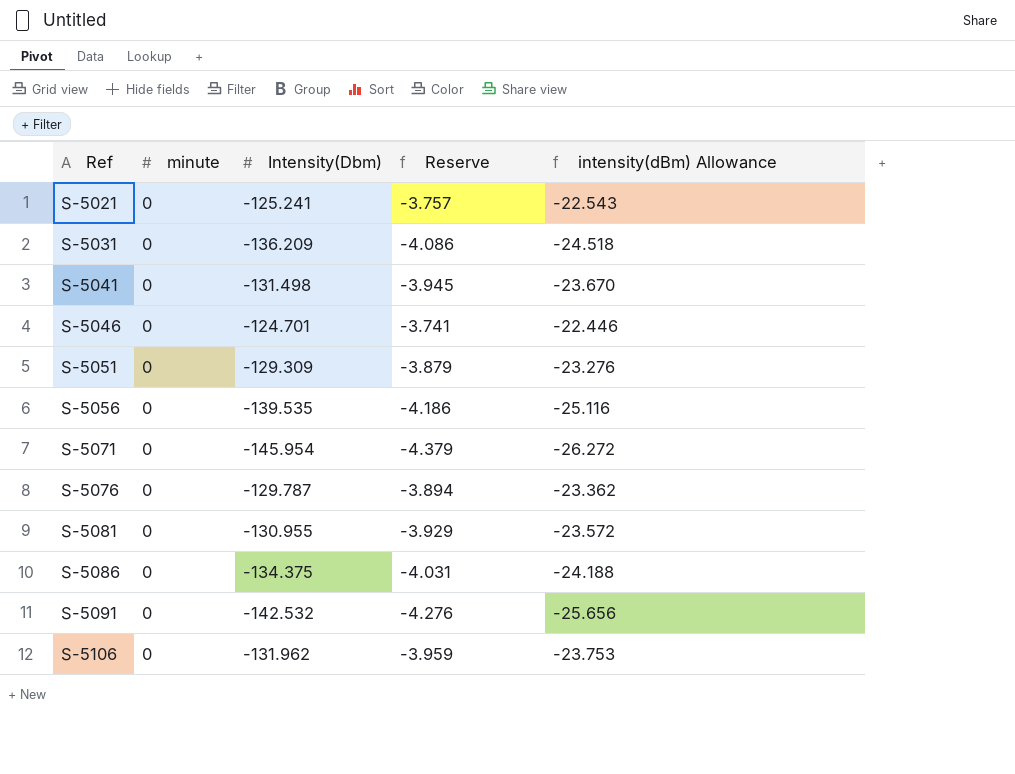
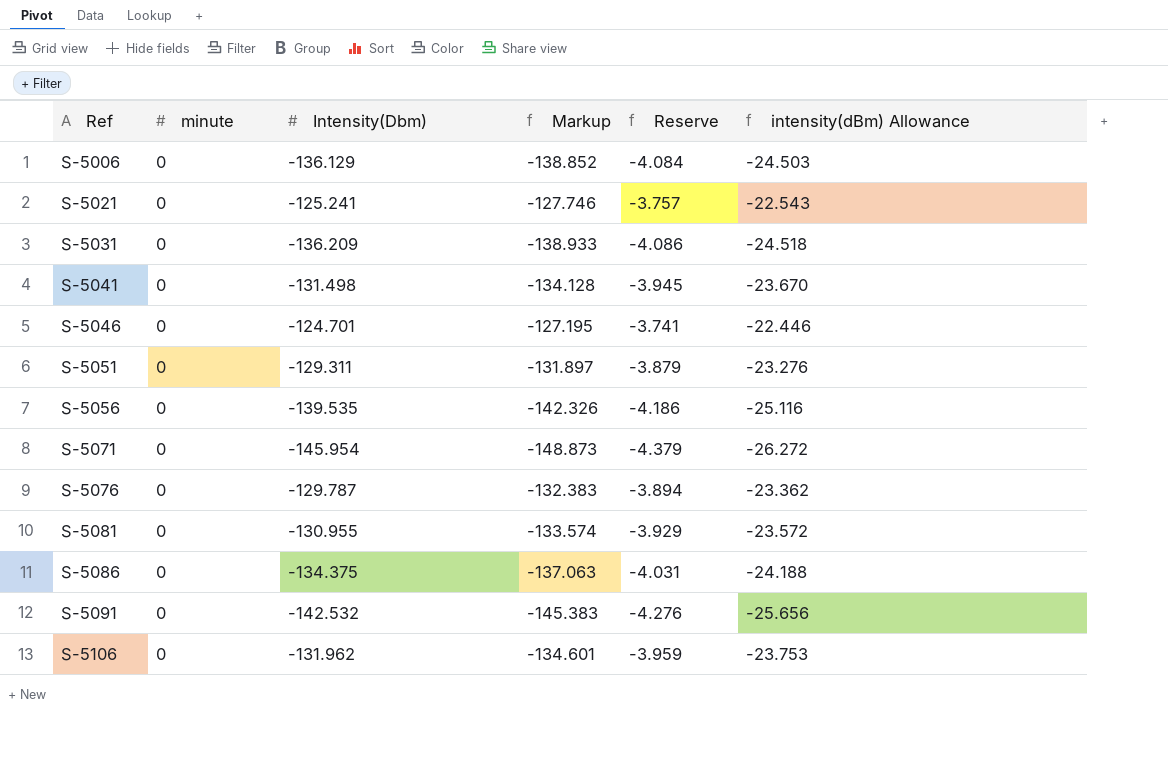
column Markup | formula: none -> [Intensity(Dbm)] * 1.02
row S-5006: none -> 0 | -136.129 | -138.852 | -4.084 | -24.503
S-5051 | Intensity(Dbm): -129.309 -> -129.311

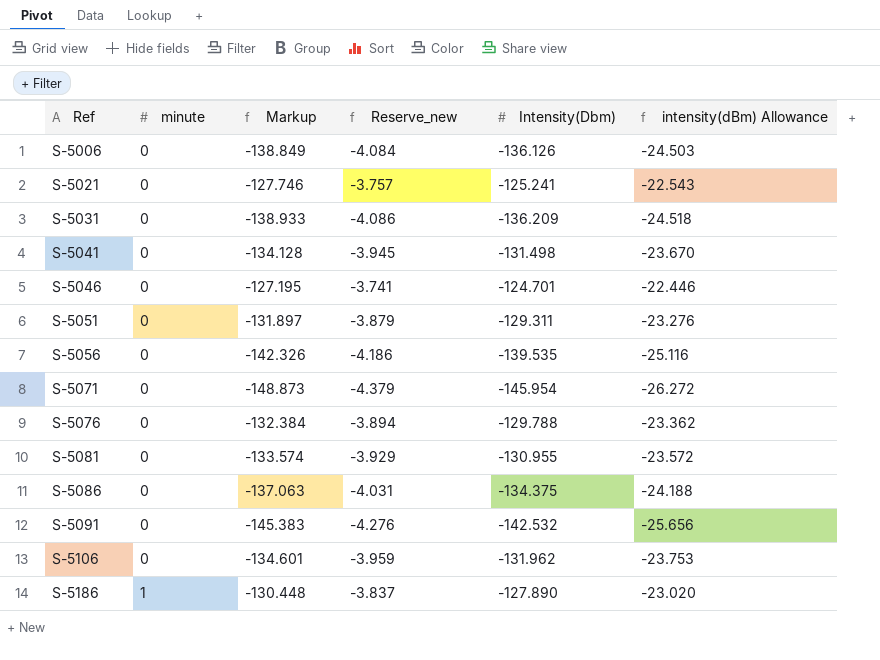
column name: Reserve -> Reserve_new
column Intensity(Dbm) | position: 3 -> 5
S-5006 | Markup: -138.852 -> -138.849
S-5006 | Intensity(Dbm): -136.129 -> -136.126
S-5076 | Markup: -132.383 -> -132.384
S-5076 | Intensity(Dbm): -129.787 -> -129.788
row S-5186: none -> 1 | -130.448 | -3.837 | -127.890 | -23.020

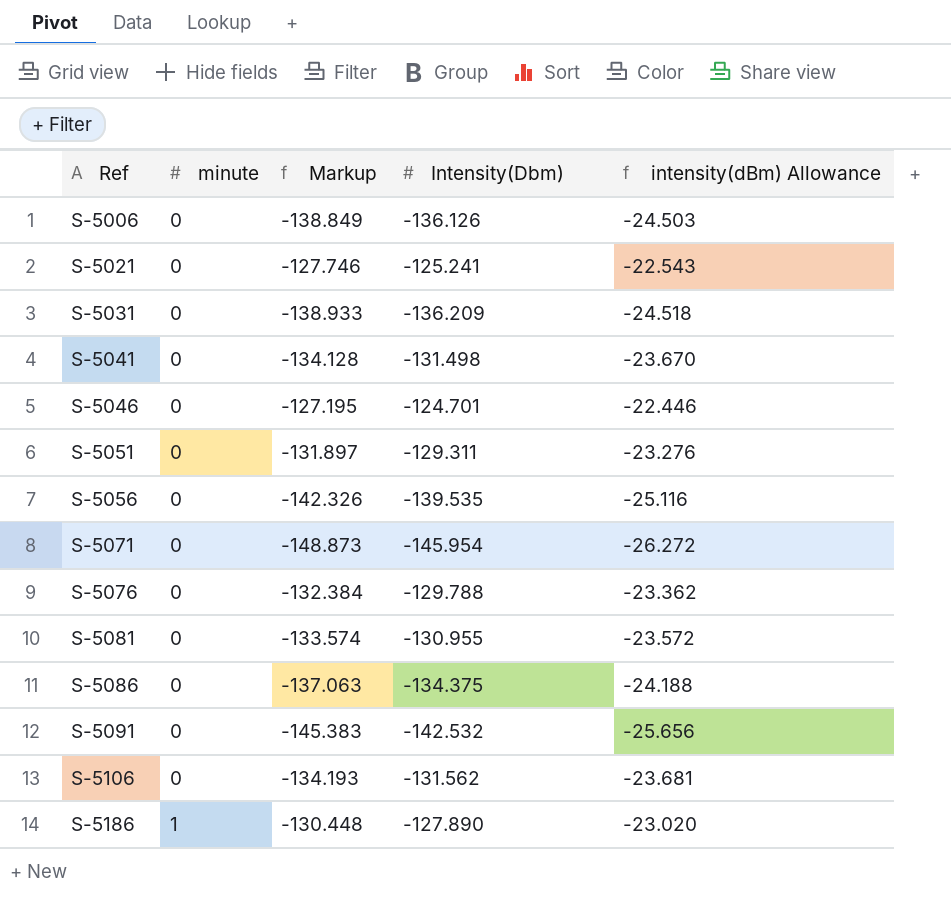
column Reserve_new | formula: [Intensity(Dbm)] * 0.03 -> none
S-5106 | Markup: -134.601 -> -134.193
S-5106 | Intensity(Dbm): -131.962 -> -131.562
S-5106 | intensity(dBm) Allowance: -23.753 -> -23.681

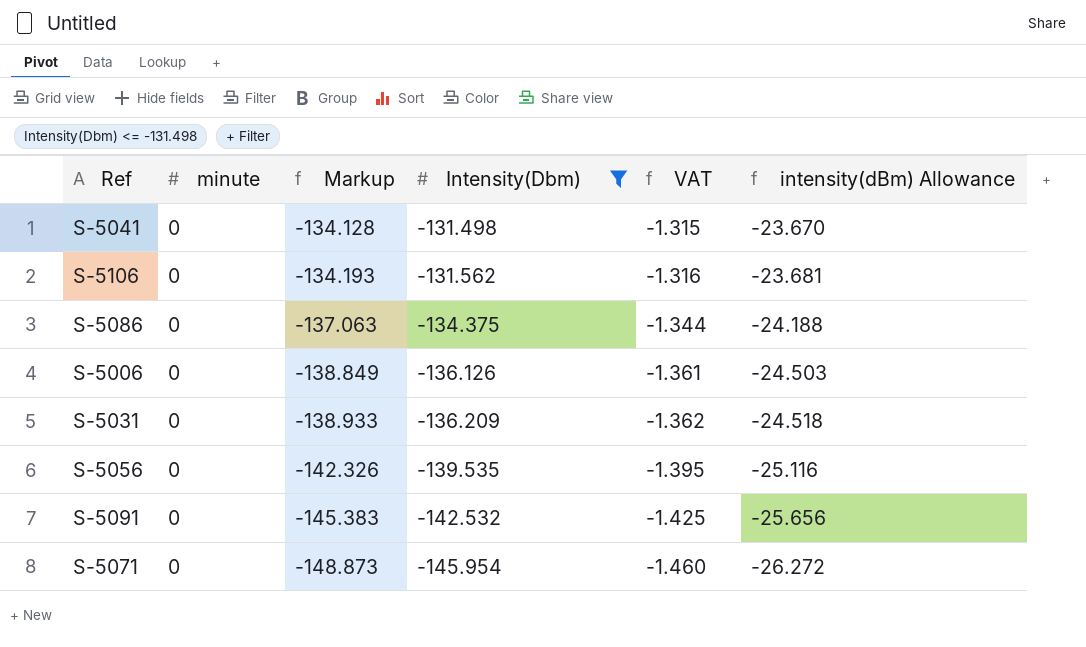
filter: none -> Intensity(Dbm) <= -131.498
row order: Ref ascending -> Markup descending
column VAT | formula: none -> [Intensity(Dbm)] * 0.01

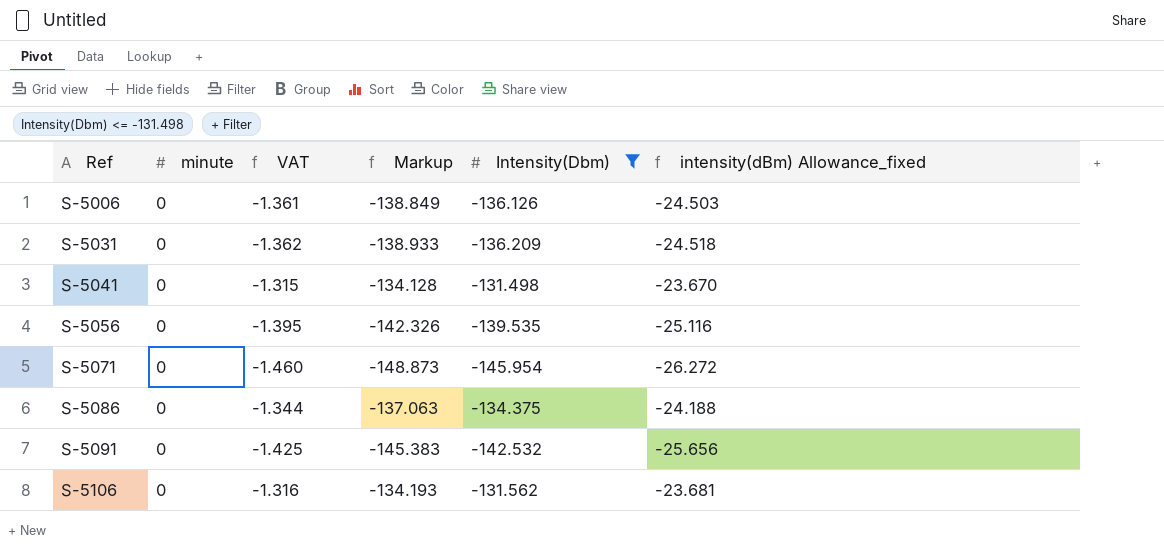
row order: Markup descending -> Ref ascending
column VAT | position: 5 -> 3
column name: intensity(dBm) Allowance -> intensity(dBm) Allowance_fixed

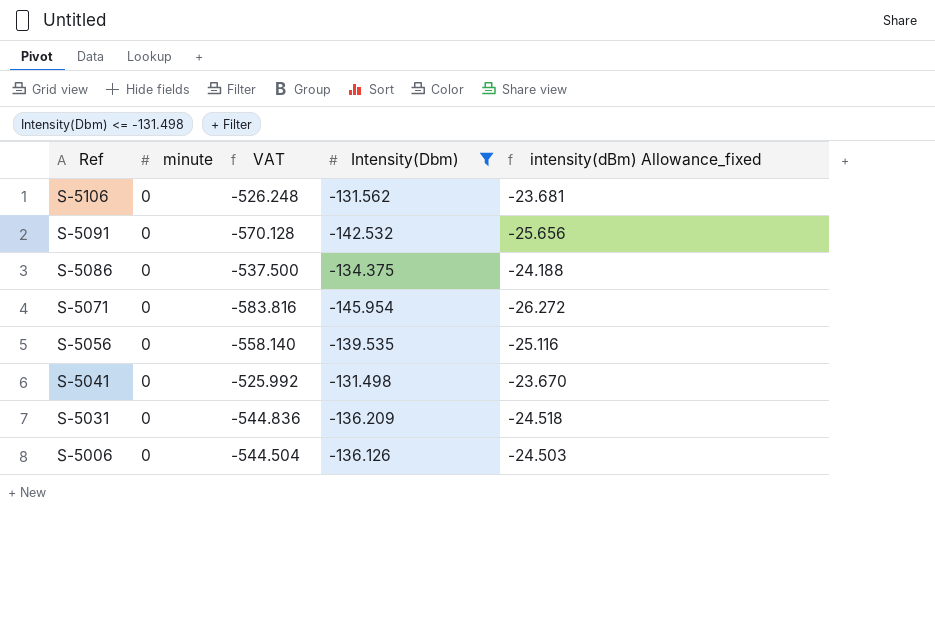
row order: Ref ascending -> Ref descending
column Markup | formula: [Intensity(Dbm)] * 1.02 -> none
column VAT | formula: [Intensity(Dbm)] * 0.01 -> [Intensity(Dbm)] * 4

